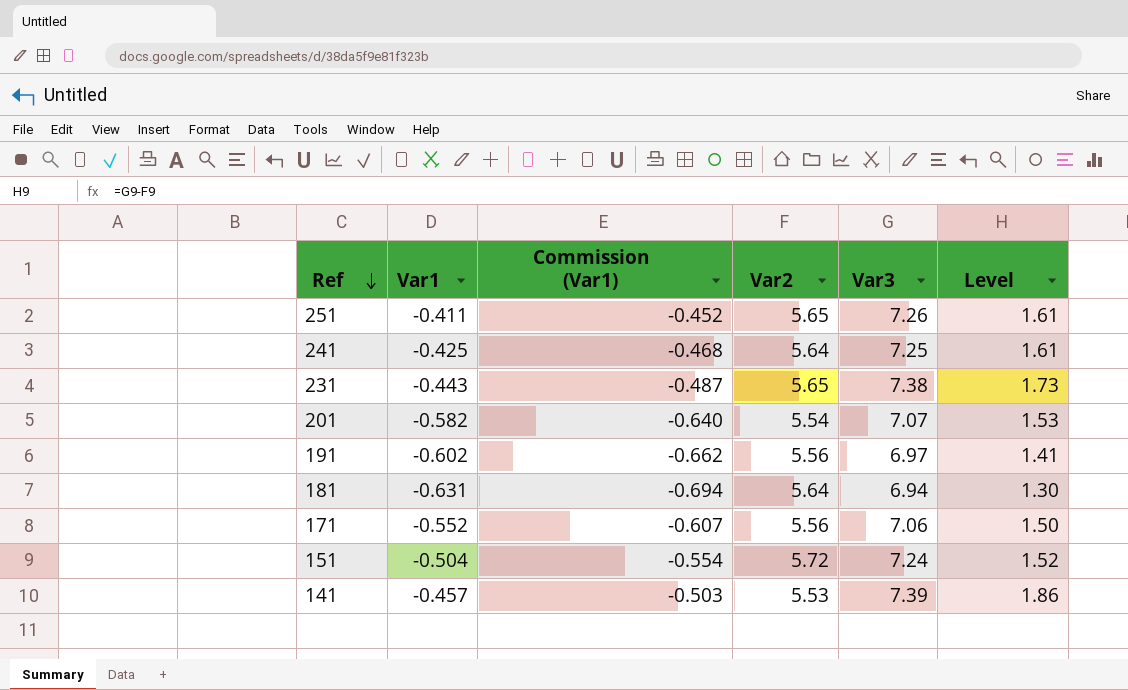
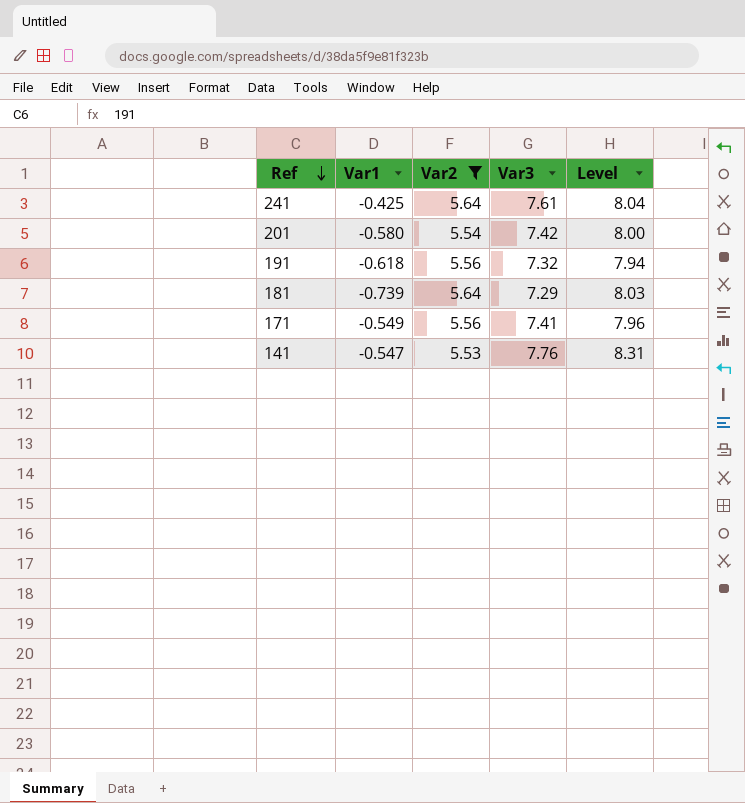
filter: none -> Var2 <= 5.64
column Commission (Var1) | formula: [Var1] * 1.1 -> none
column Level | formula: [Var3] - [Var2] -> [Var3] - [Var1]
241 | Var3: 7.25 -> 7.61
201 | Var1: -0.582 -> -0.580
201 | Var3: 7.07 -> 7.42
191 | Var1: -0.602 -> -0.618
191 | Var3: 6.97 -> 7.32
181 | Var1: -0.631 -> -0.739
181 | Var3: 6.94 -> 7.29
171 | Var1: -0.552 -> -0.549
171 | Var3: 7.06 -> 7.41
141 | Var1: -0.457 -> -0.547
141 | Var3: 7.39 -> 7.76

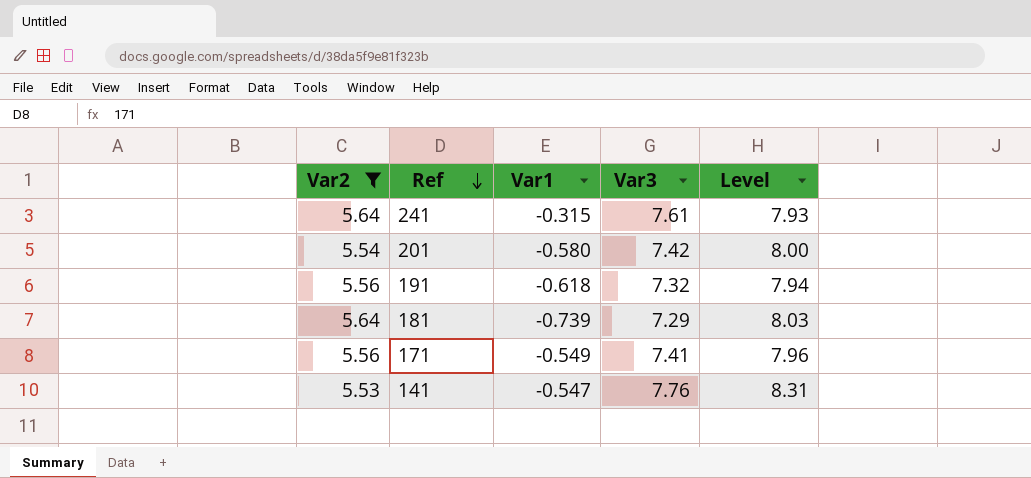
column Var2 | position: 3 -> 1
241 | Var1: -0.425 -> -0.315
241 | Level: 8.04 -> 7.93

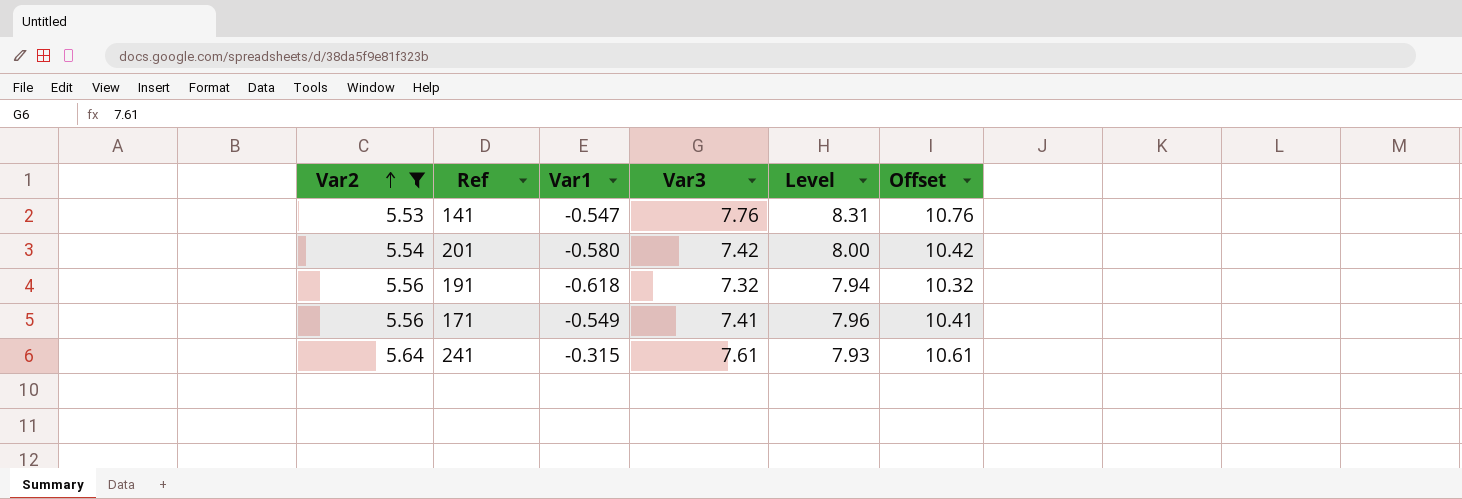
row order: Ref descending -> Var2 ascending
column Offset | formula: none -> [Var3] + 3
row 181: 5.64 | -0.739 | 7.29 | 8.03 -> none

